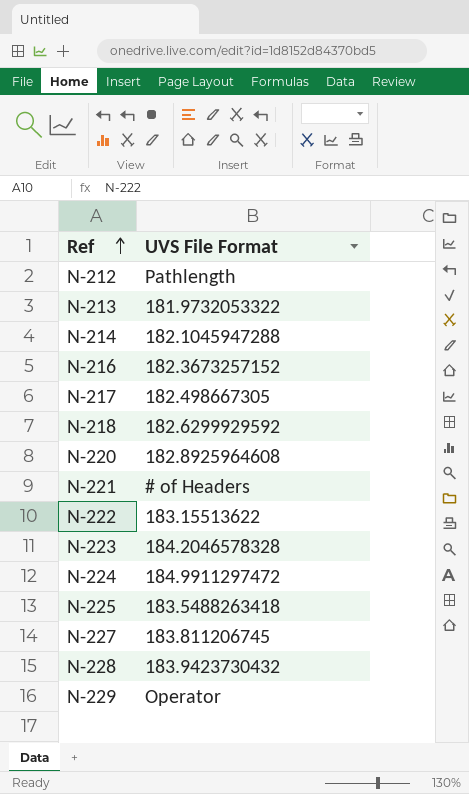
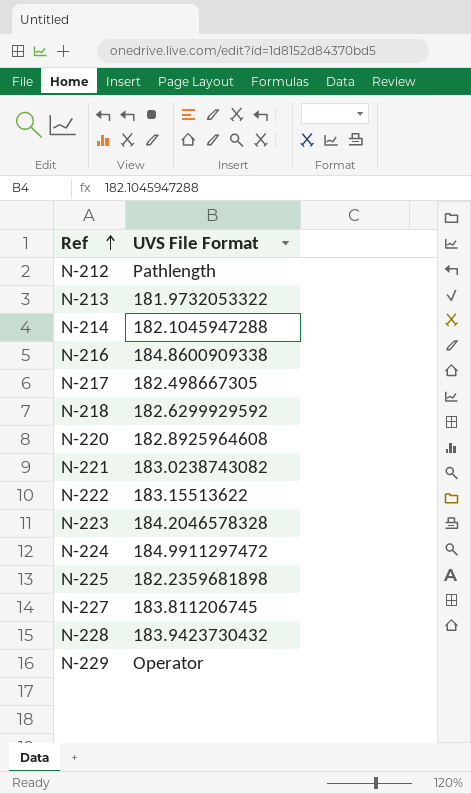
N-216 | UVS File Format: 182.3673257152 -> 184.8600909338
N-221 | UVS File Format: # of Headers -> 183.0238743082
N-225 | UVS File Format: 183.5488263418 -> 182.2359681898

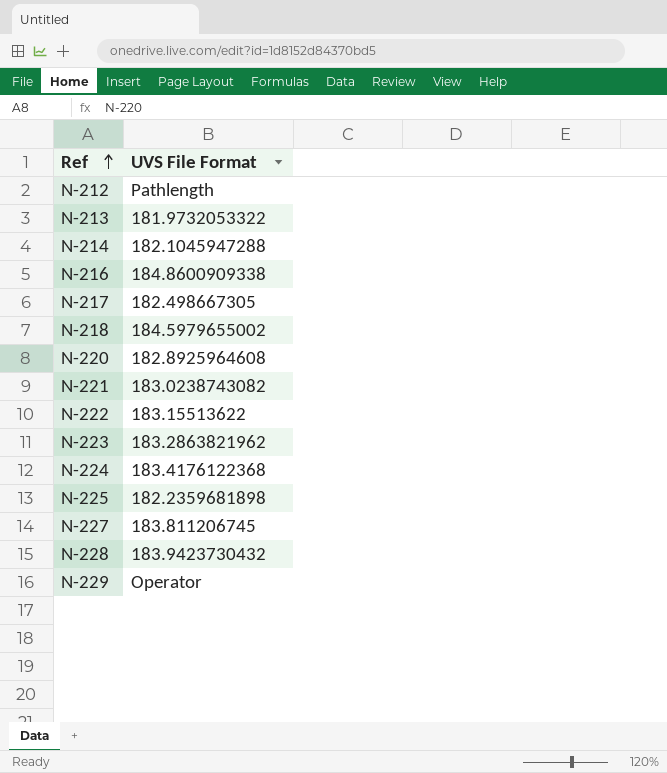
N-218 | UVS File Format: 182.6299929592 -> 184.5979655002
N-223 | UVS File Format: 184.2046578328 -> 183.2863821962
N-224 | UVS File Format: 184.9911297472 -> 183.4176122368

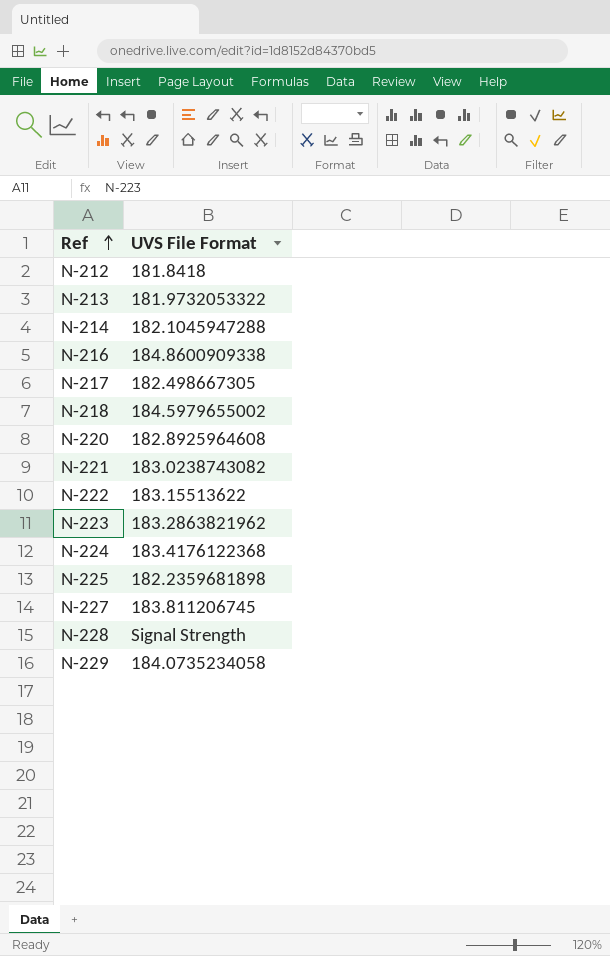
N-212 | UVS File Format: Pathlength -> 181.8418
N-228 | UVS File Format: 183.9423730432 -> Signal Strength
N-229 | UVS File Format: Operator -> 184.0735234058

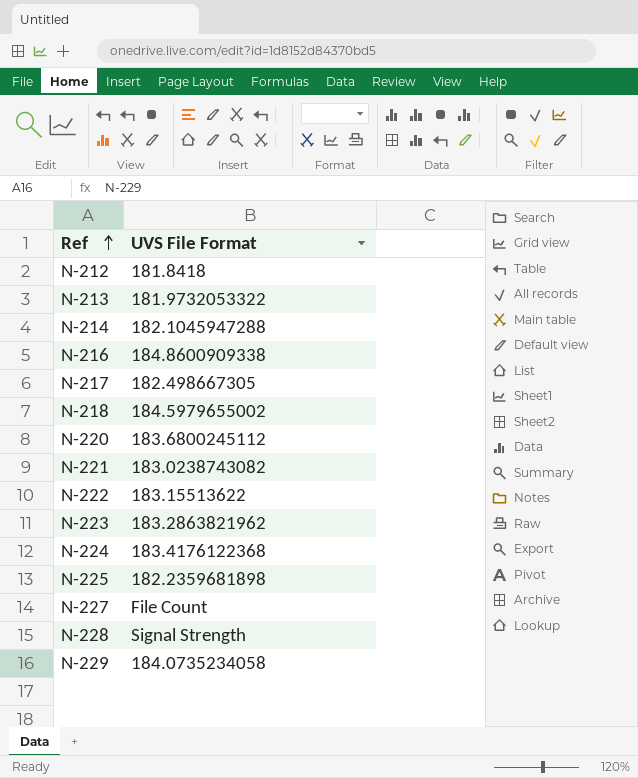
N-220 | UVS File Format: 182.8925964608 -> 183.6800245112
N-227 | UVS File Format: 183.811206745 -> File Count

